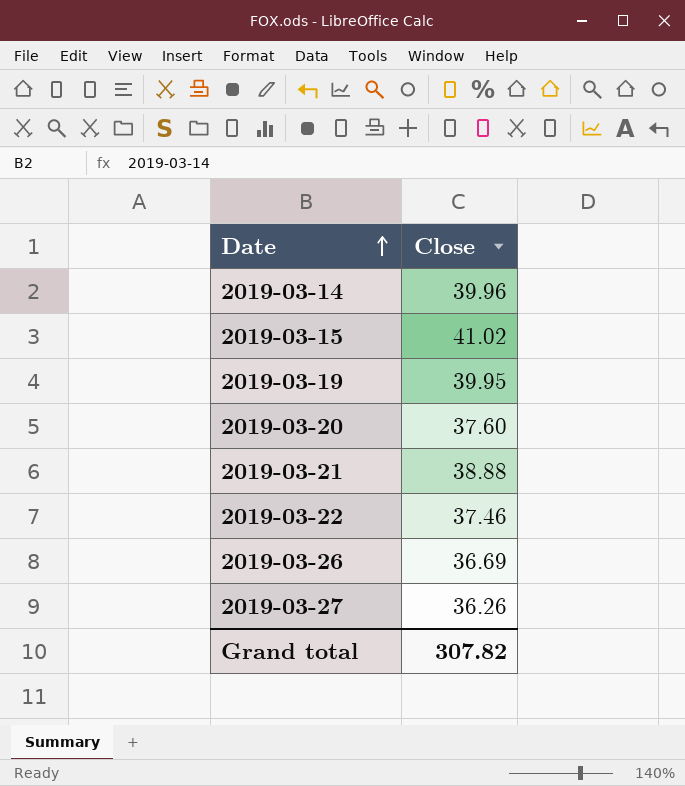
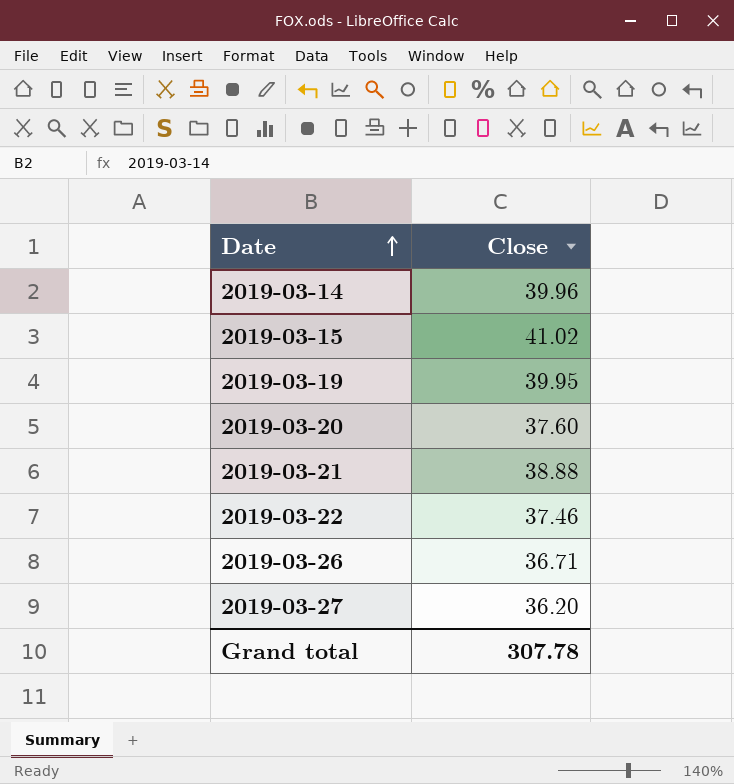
2019-03-26 | Close: 36.69 -> 36.71
2019-03-27 | Close: 36.26 -> 36.20
Grand total | Close: 307.82 -> 307.78

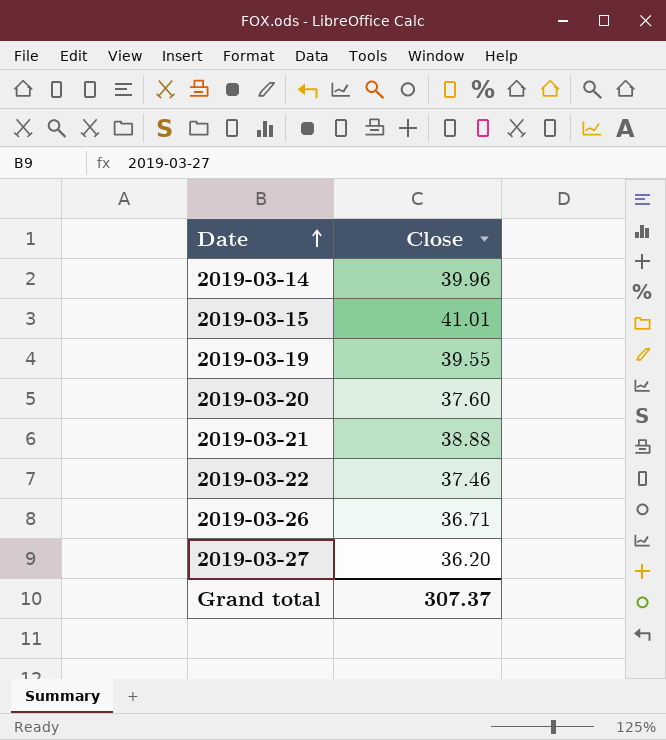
2019-03-15 | Close: 41.02 -> 41.01
2019-03-19 | Close: 39.95 -> 39.55
Grand total | Close: 307.78 -> 307.37

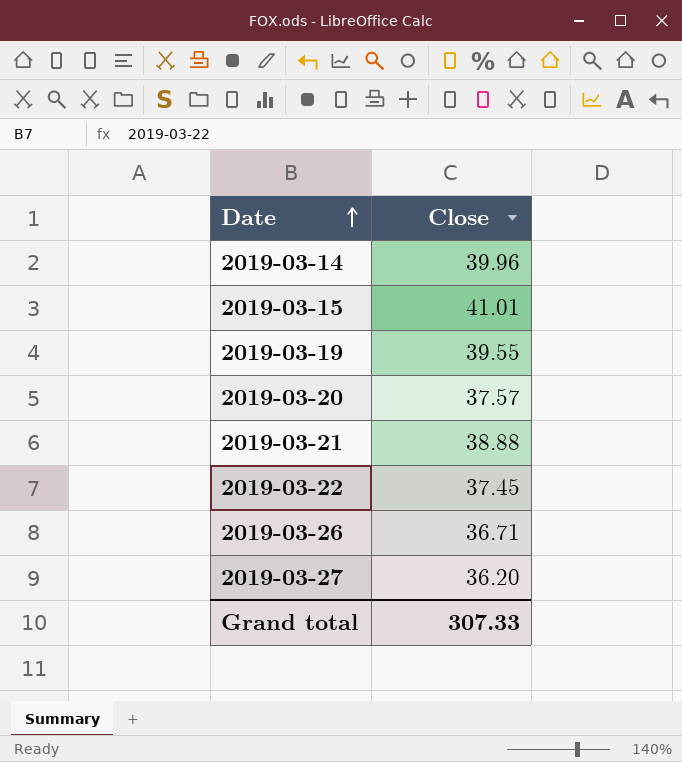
2019-03-20 | Close: 37.60 -> 37.57
2019-03-22 | Close: 37.46 -> 37.45
Grand total | Close: 307.37 -> 307.33

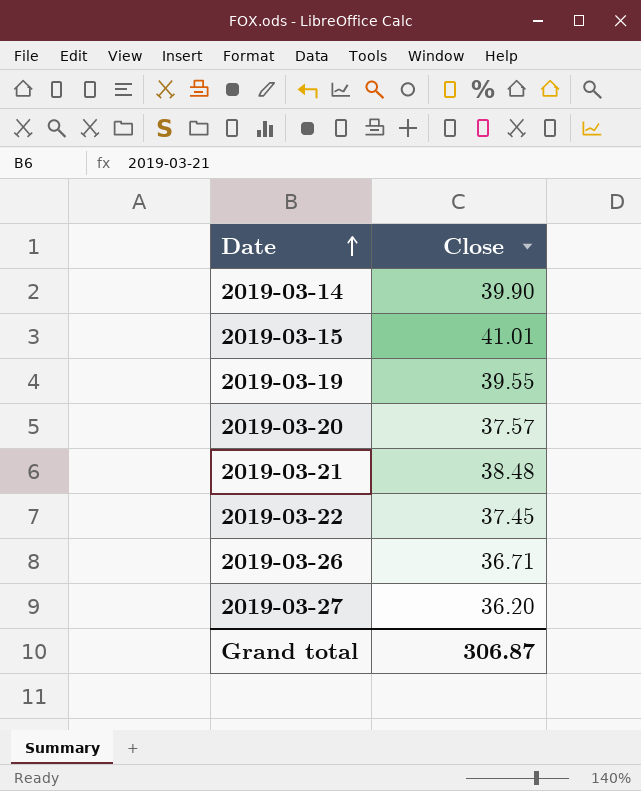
2019-03-14 | Close: 39.96 -> 39.90
2019-03-21 | Close: 38.88 -> 38.48
Grand total | Close: 307.33 -> 306.87

